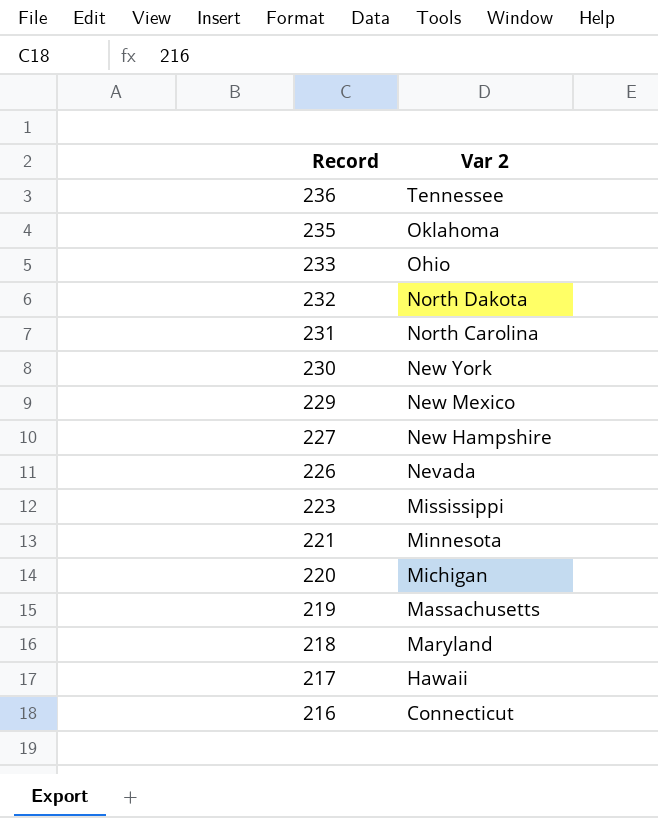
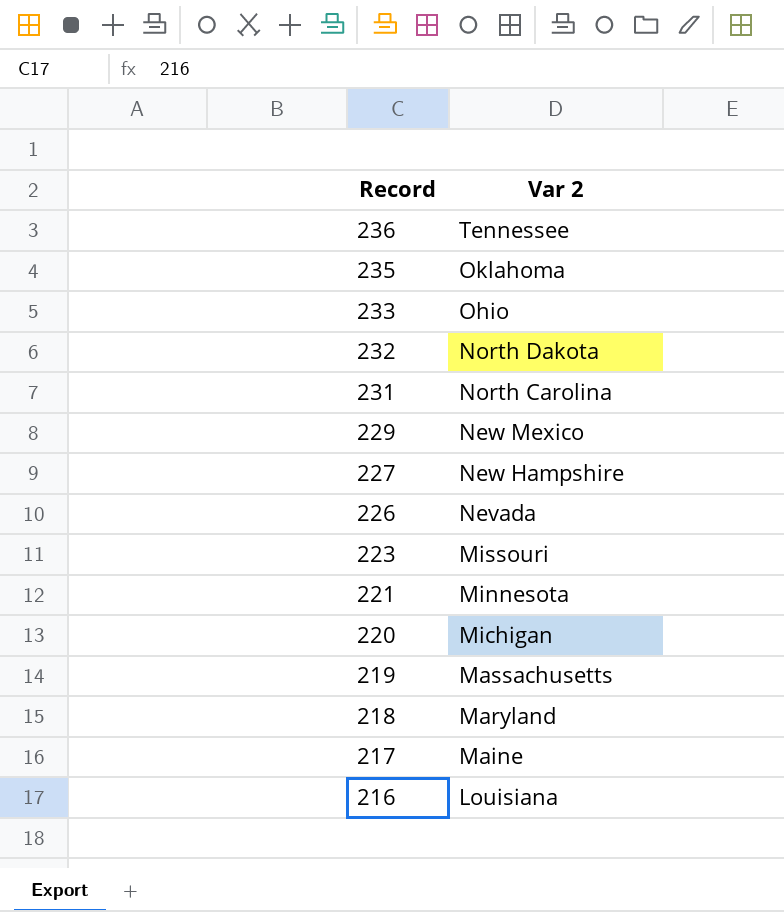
row 230: New York -> none
223 | Var 2: Mississippi -> Missouri
217 | Var 2: Hawaii -> Maine
216 | Var 2: Connecticut -> Louisiana

